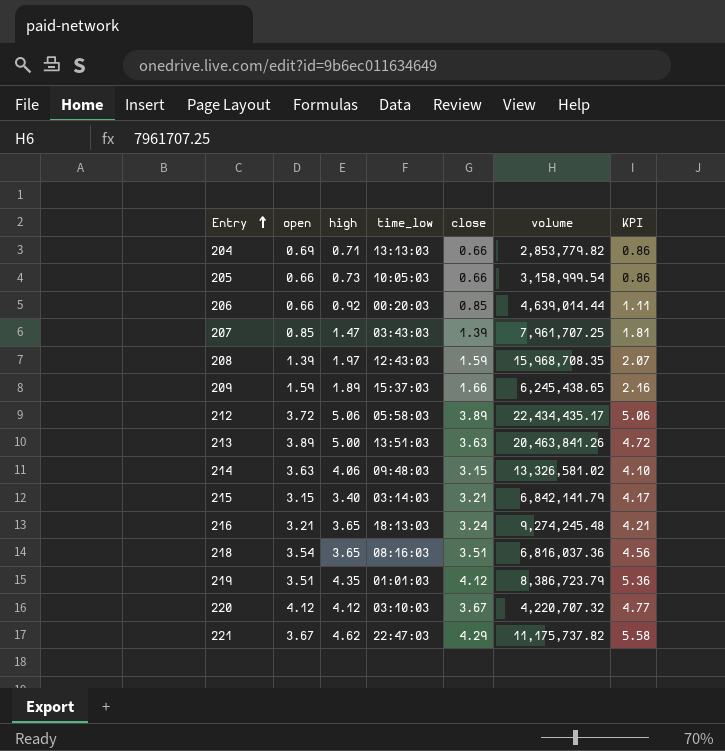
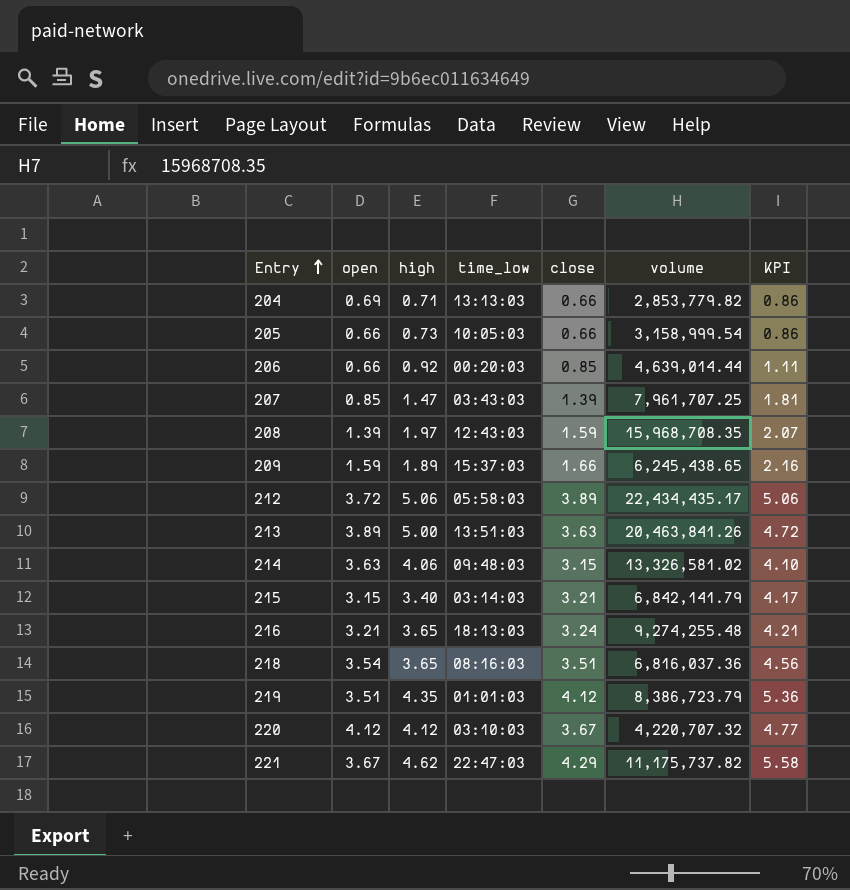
216 | volume: 9,274,245.48 -> 9,274,255.48

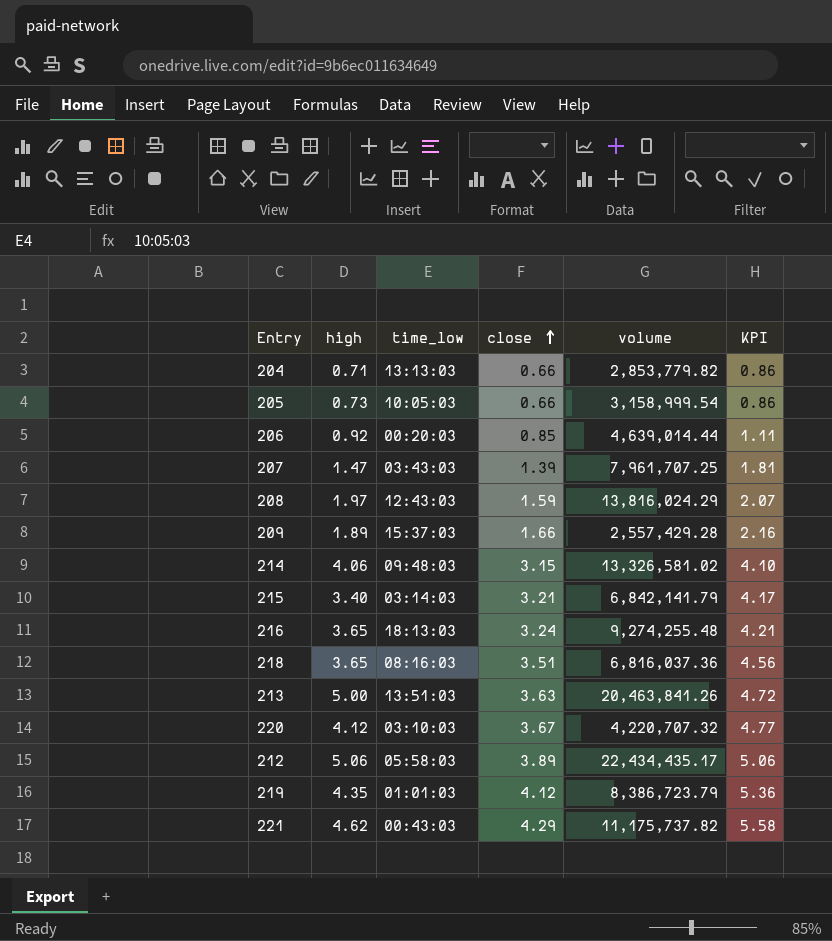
row order: Entry ascending -> close ascending
column open | position: 2 -> none
208 | volume: 15,968,708.35 -> 13,816,024.29
209 | volume: 6,245,438.65 -> 2,557,429.28
221 | time_low: 22:47:03 -> 00:43:03

